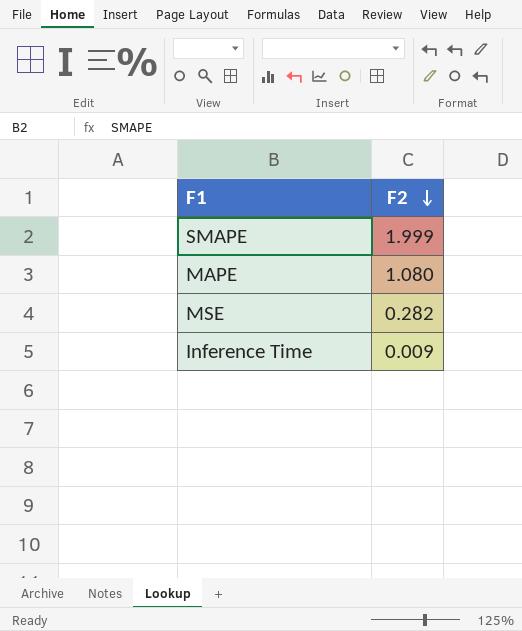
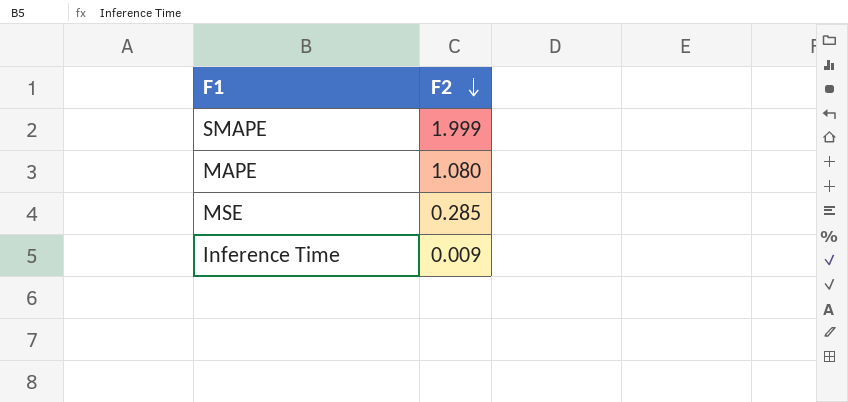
MSE | F2: 0.282 -> 0.285

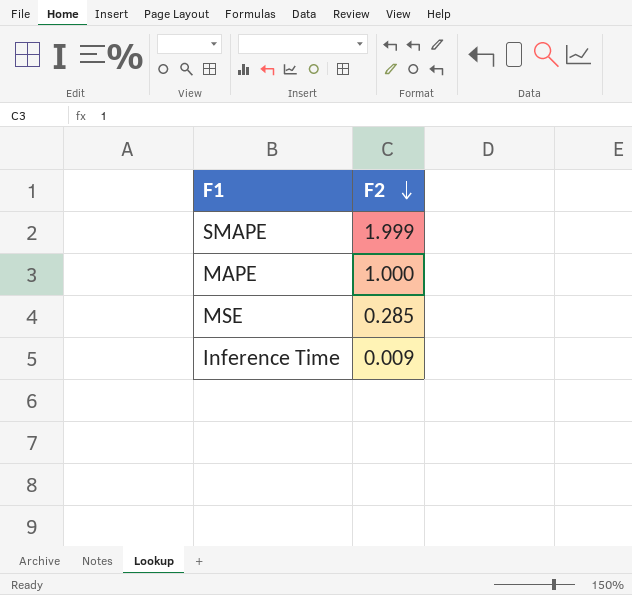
MAPE | F2: 1.080 -> 1.000

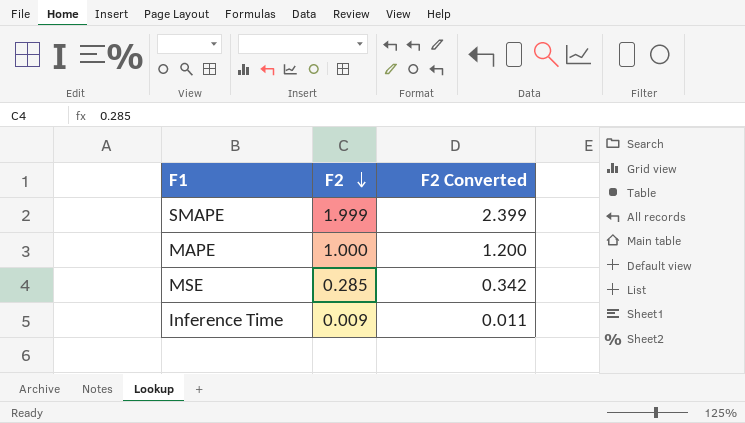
column F2 Converted | formula: none -> [F2] * 1.2

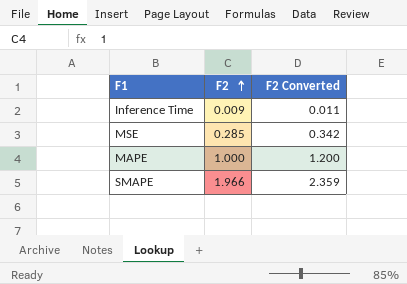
row order: F2 descending -> F2 ascending
SMAPE | F2: 1.999 -> 1.966
SMAPE | F2 Converted: 2.399 -> 2.359

